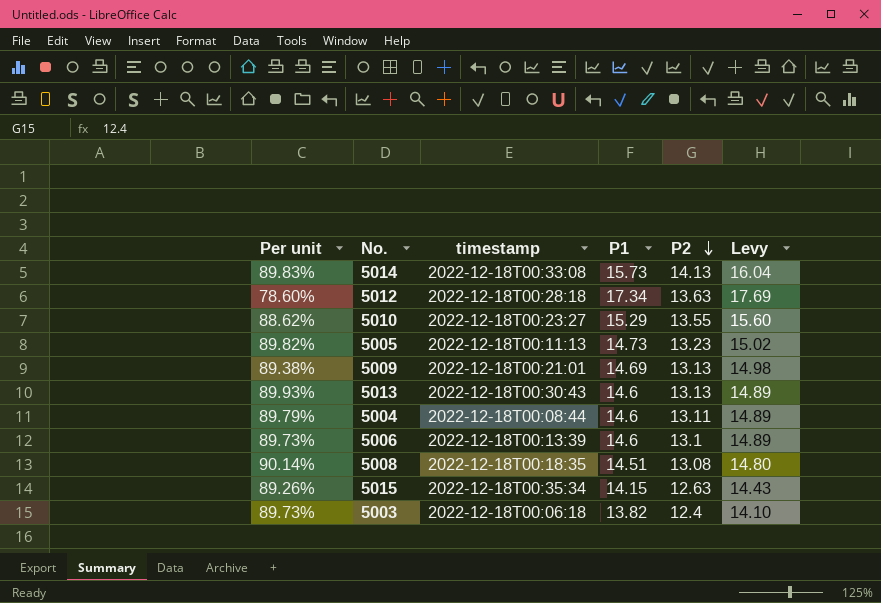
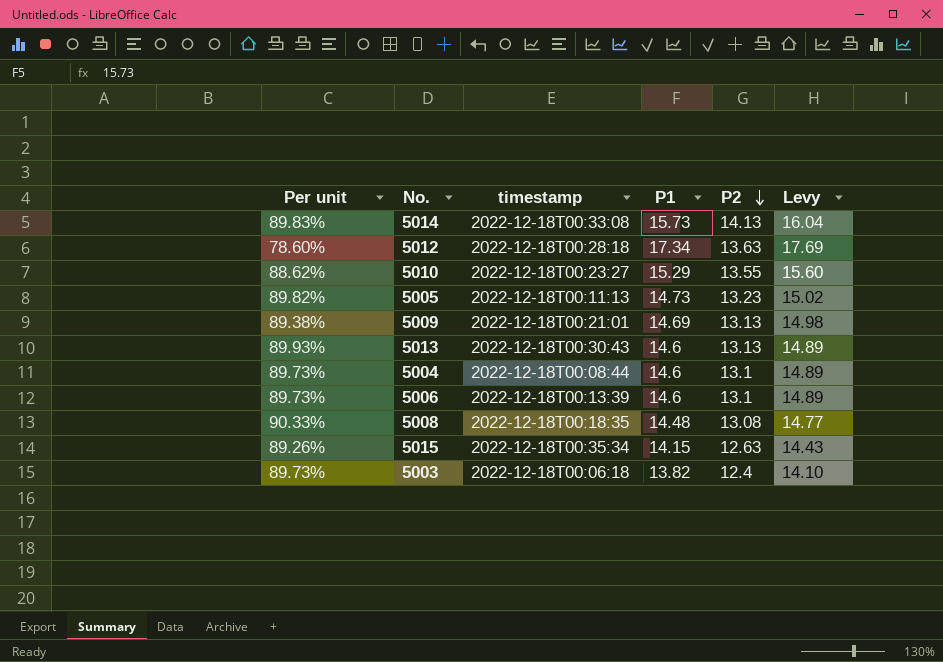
5004 | Per unit: 89.79% -> 89.73%
5004 | P2: 13.11 -> 13.1
5008 | Per unit: 90.14% -> 90.33%
5008 | P1: 14.51 -> 14.48
5008 | Levy: 14.80 -> 14.77

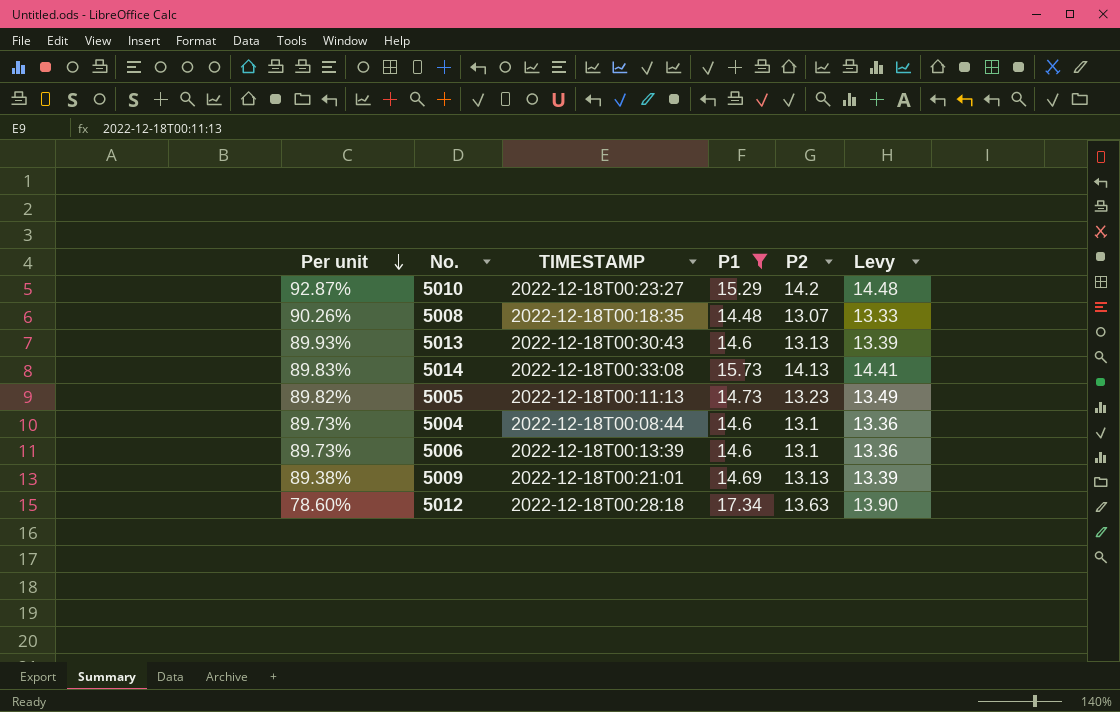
filter: none -> P1 >= 14.48
row order: P2 descending -> Per unit descending
column name: timestamp -> TIMESTAMP
column Levy | formula: [P1] * 1.02 -> [P2] * 1.02
5010 | Per unit: 88.62% -> 92.87%
5010 | P2: 13.55 -> 14.2
5008 | Per unit: 90.33% -> 90.26%
5008 | P2: 13.08 -> 13.07

